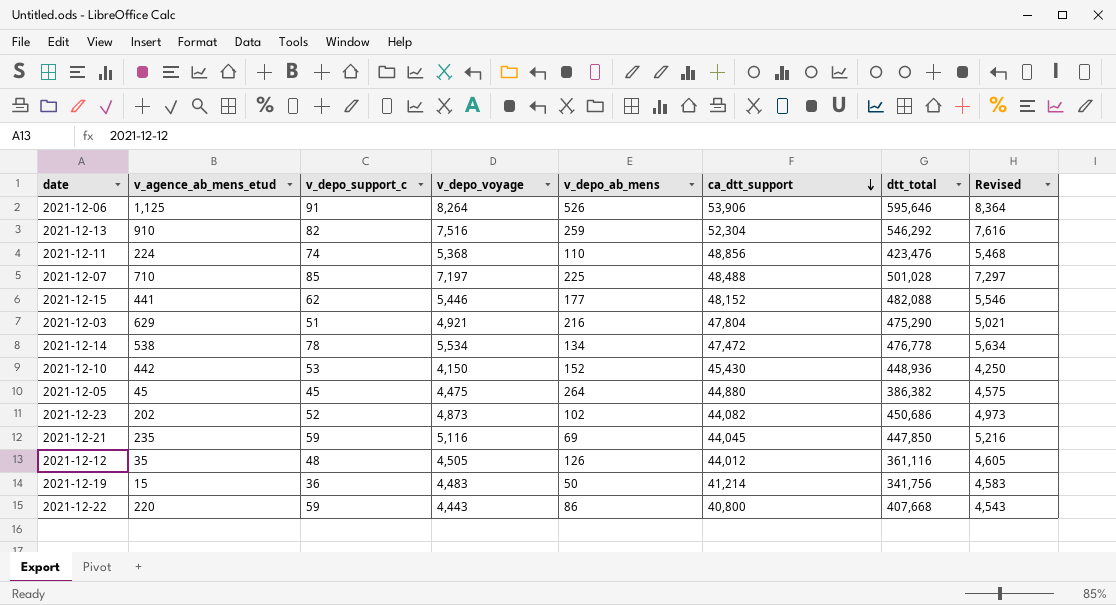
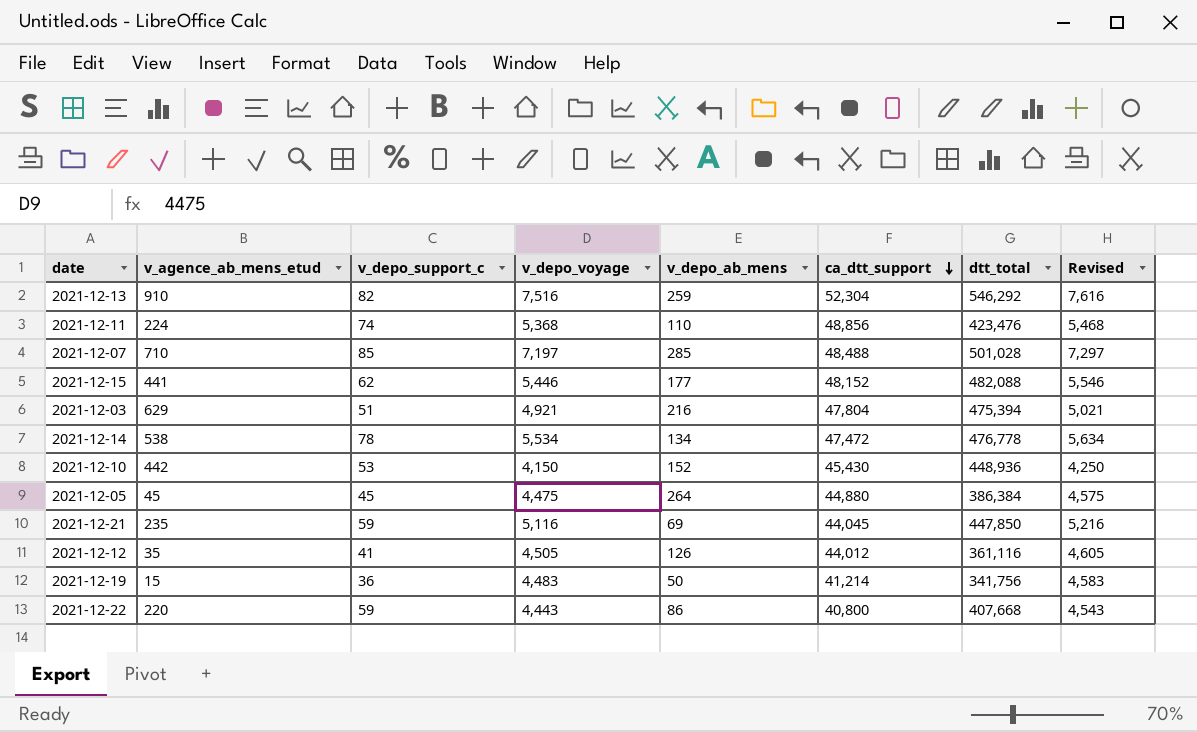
row 2021-12-06: 1,125 | 91 | 8,264 | 526 | 53,906 | 595,646 | 8,364 -> none
row 2021-12-23: 202 | 52 | 4,873 | 102 | 44,082 | 450,686 | 4,973 -> none
2021-12-07 | v_depo_ab_mens: 225 -> 285
2021-12-03 | dtt_total: 475,290 -> 475,394
2021-12-05 | dtt_total: 386,382 -> 386,384
2021-12-12 | v_depo_support_c: 48 -> 41

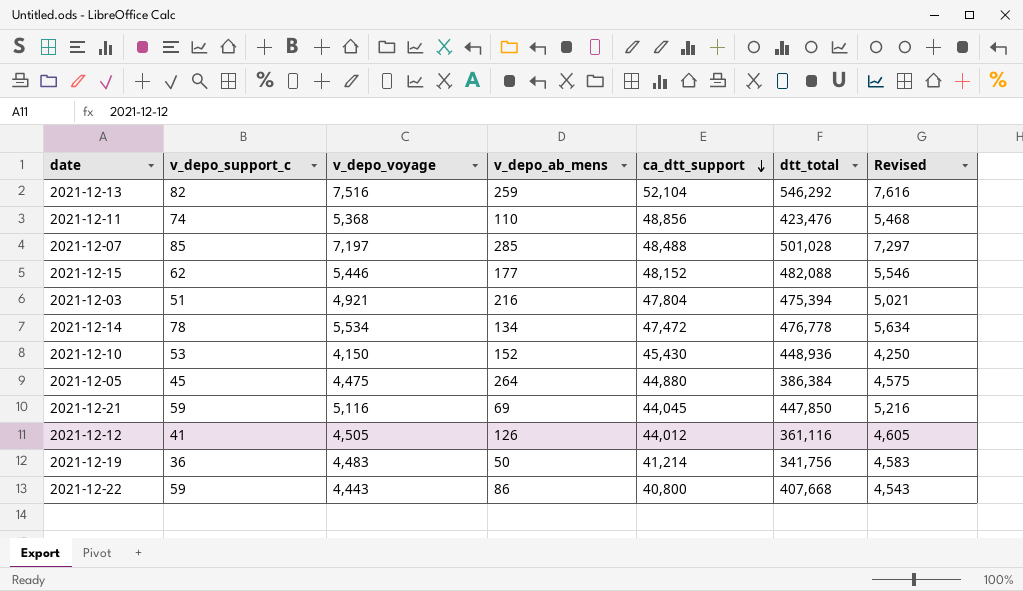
column v_agence_ab_mens_etud | position: 2 -> none
2021-12-13 | ca_dtt_support: 52,304 -> 52,104

